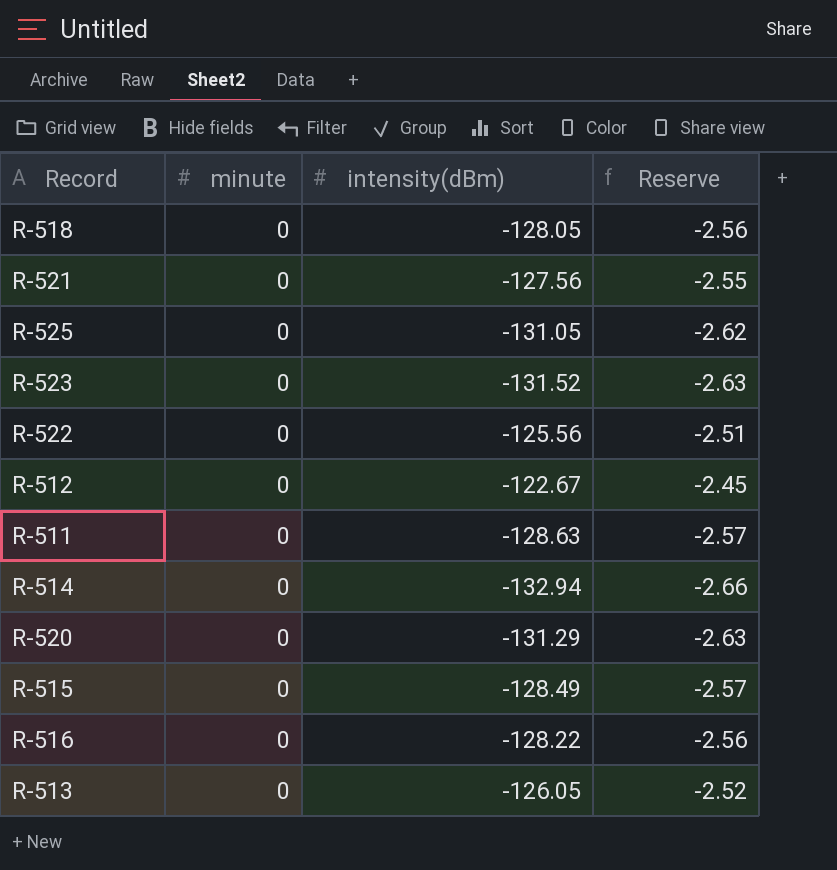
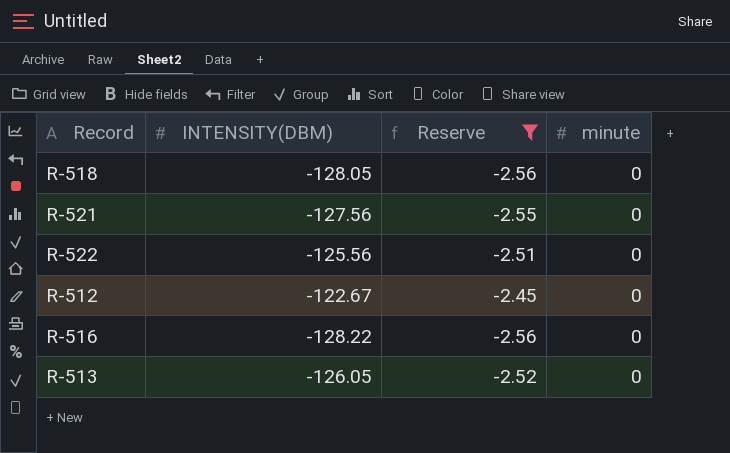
filter: none -> Reserve >= -2.56
column name: intensity(dBm) -> INTENSITY(DBM)
column minute | position: 2 -> 4

